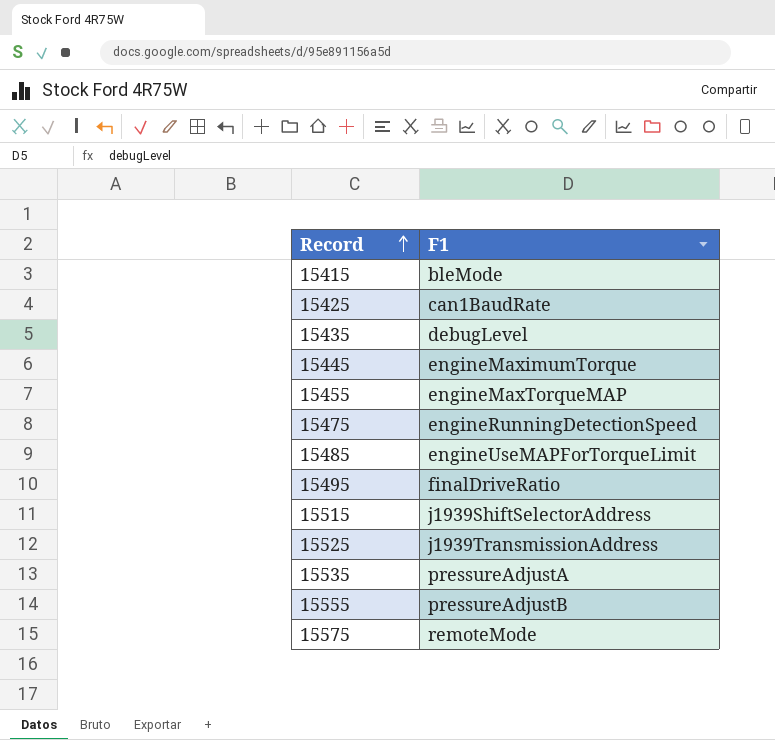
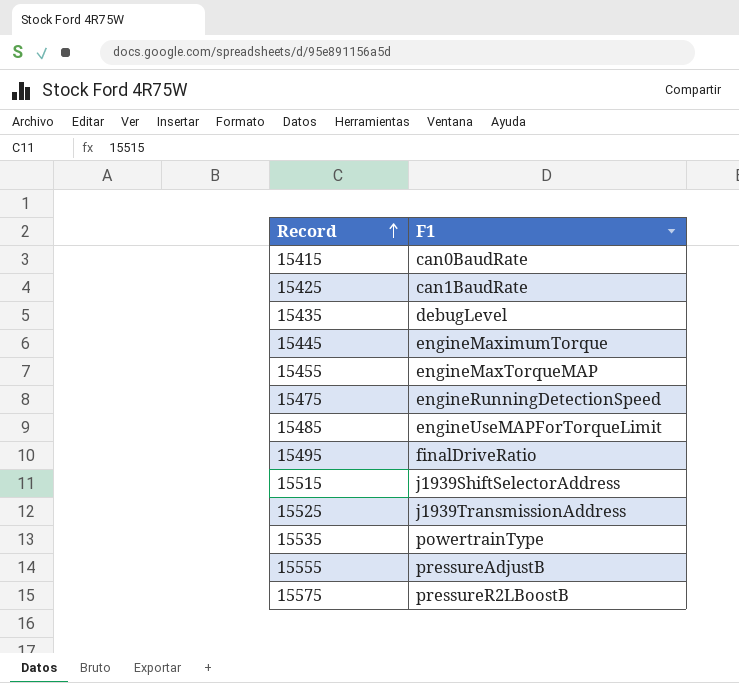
15415 | F1: bleMode -> can0BaudRate
15535 | F1: pressureAdjustA -> powertrainType
15575 | F1: remoteMode -> pressureR2LBoostB

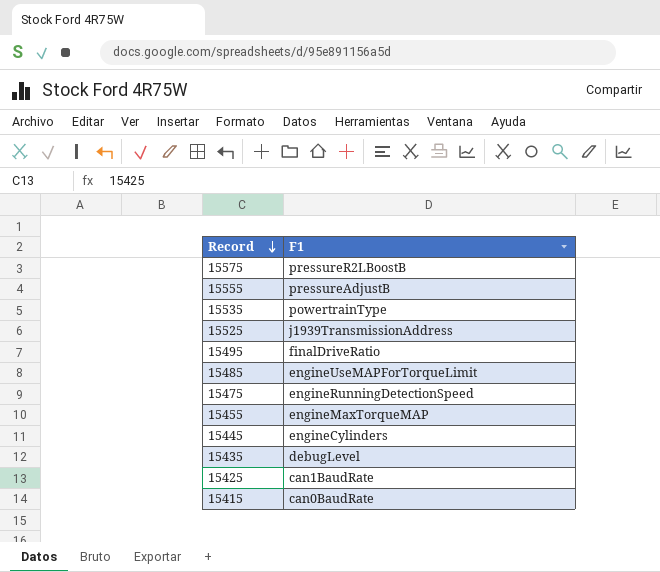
row order: Record ascending -> Record descending
row 15515: j1939ShiftSelectorAddress -> none
15445 | F1: engineMaximumTorque -> engineCylinders

